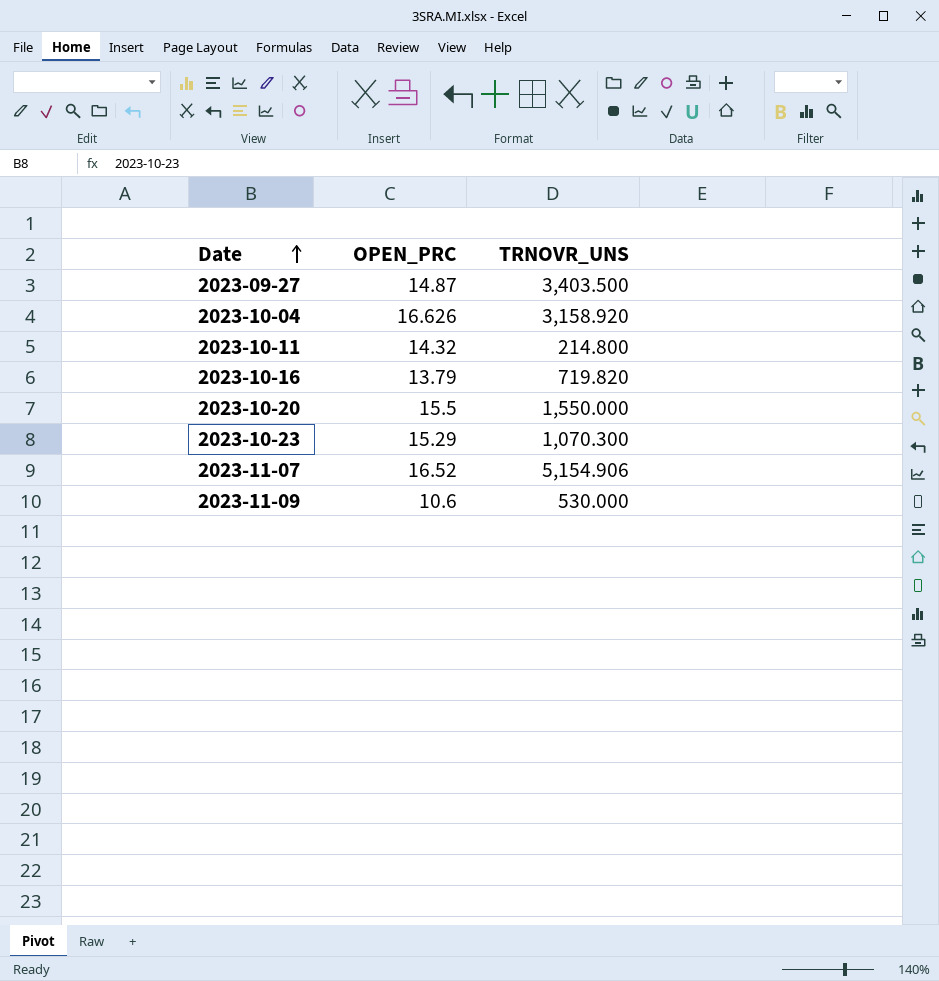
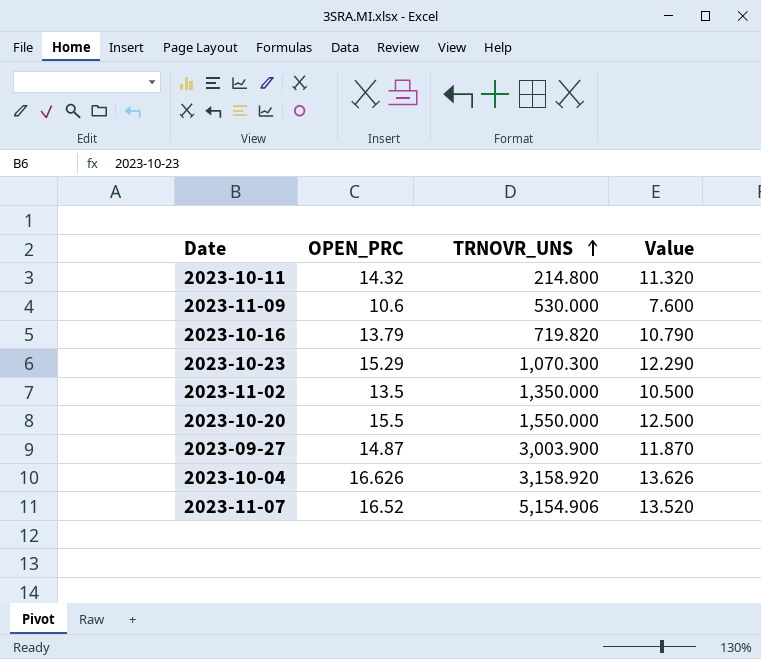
row order: Date ascending -> TRNOVR_UNS ascending
column Value | formula: none -> [OPEN_PRC] - 3
row 2023-11-02: none -> 13.5 | 1,350.000 | 10.500
2023-09-27 | TRNOVR_UNS: 3,403.500 -> 3,003.900

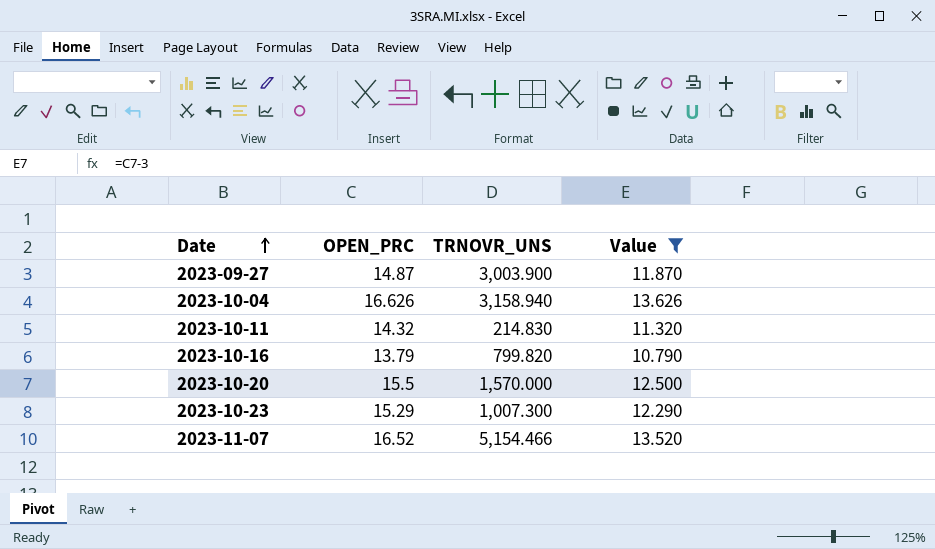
filter: none -> Value >= 10.790
row order: TRNOVR_UNS ascending -> Date ascending
2023-10-04 | TRNOVR_UNS: 3,158.920 -> 3,158.940
2023-10-11 | TRNOVR_UNS: 214.800 -> 214.830
2023-10-16 | TRNOVR_UNS: 719.820 -> 799.820
2023-10-20 | TRNOVR_UNS: 1,550.000 -> 1,570.000
2023-10-23 | TRNOVR_UNS: 1,070.300 -> 1,007.300
2023-11-07 | TRNOVR_UNS: 5,154.906 -> 5,154.466

